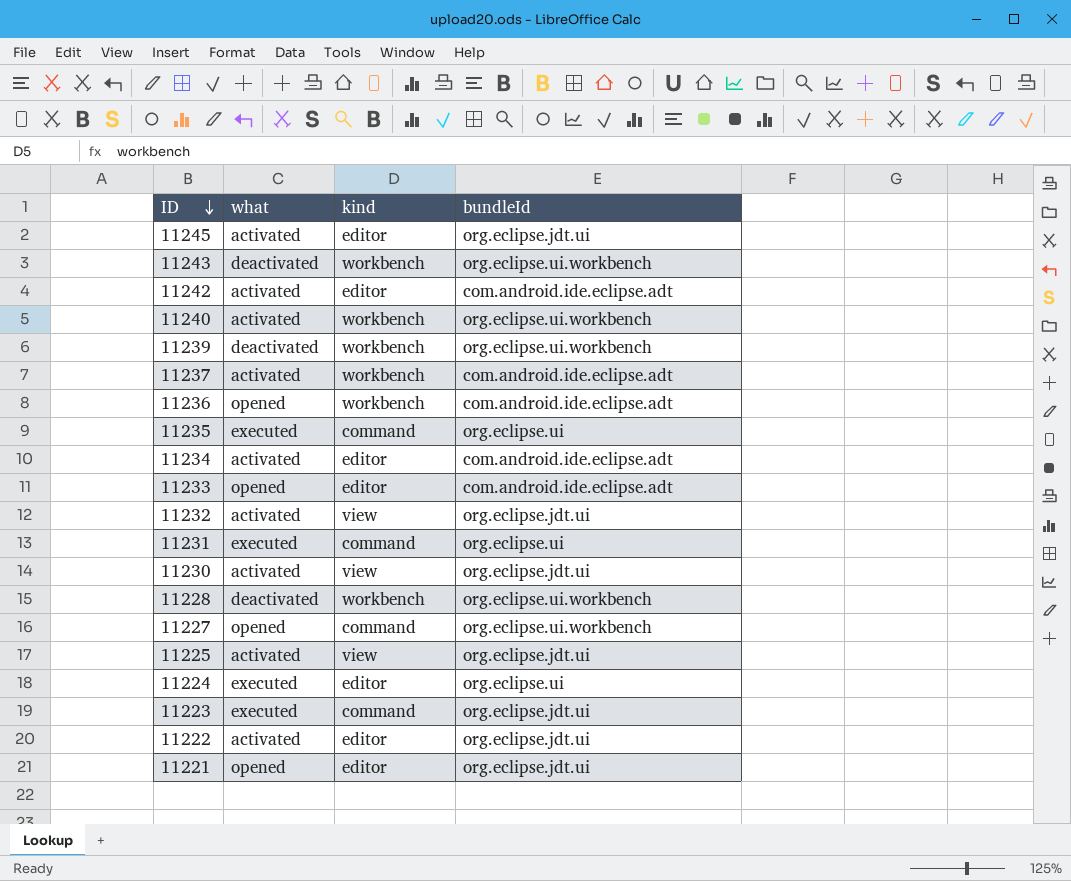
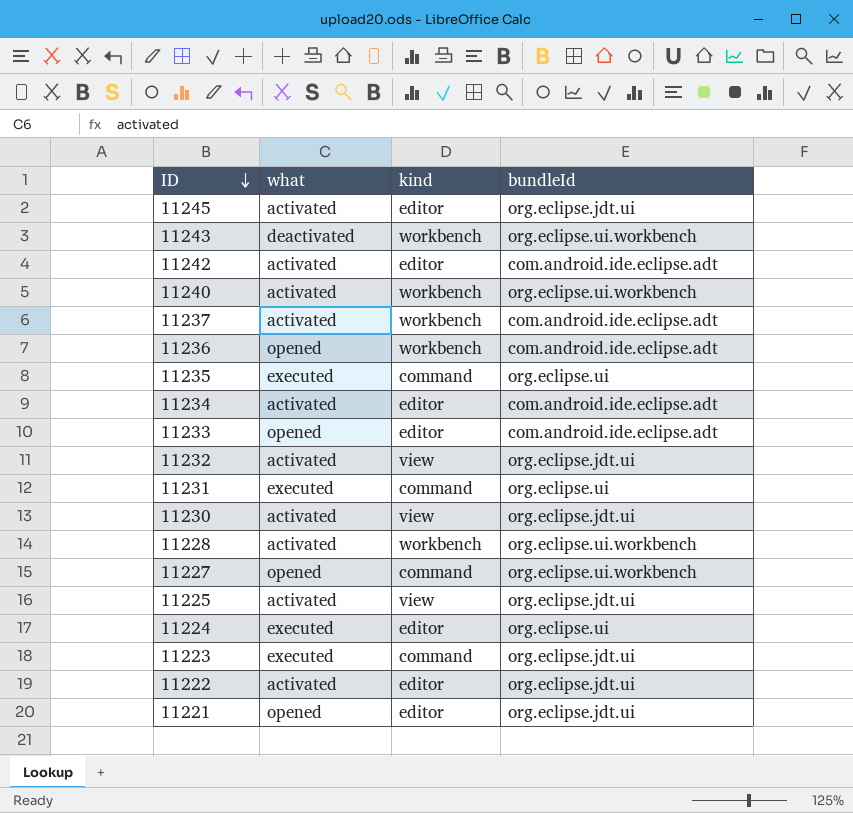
row 11239: deactivated | workbench | org.eclipse.ui.workbench -> none
11228 | what: deactivated -> activated

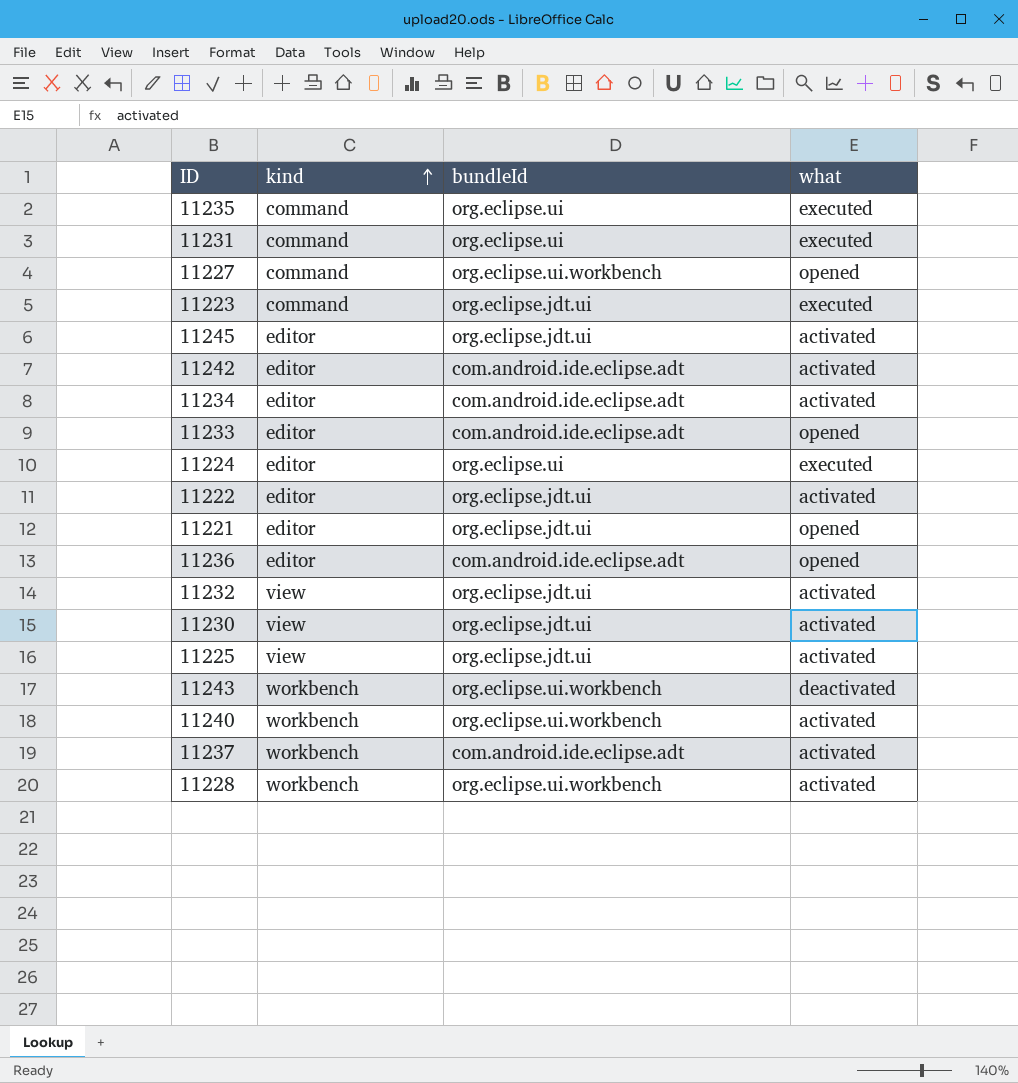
row order: ID descending -> kind ascending
column what | position: 2 -> 4
11236 | kind: workbench -> editor

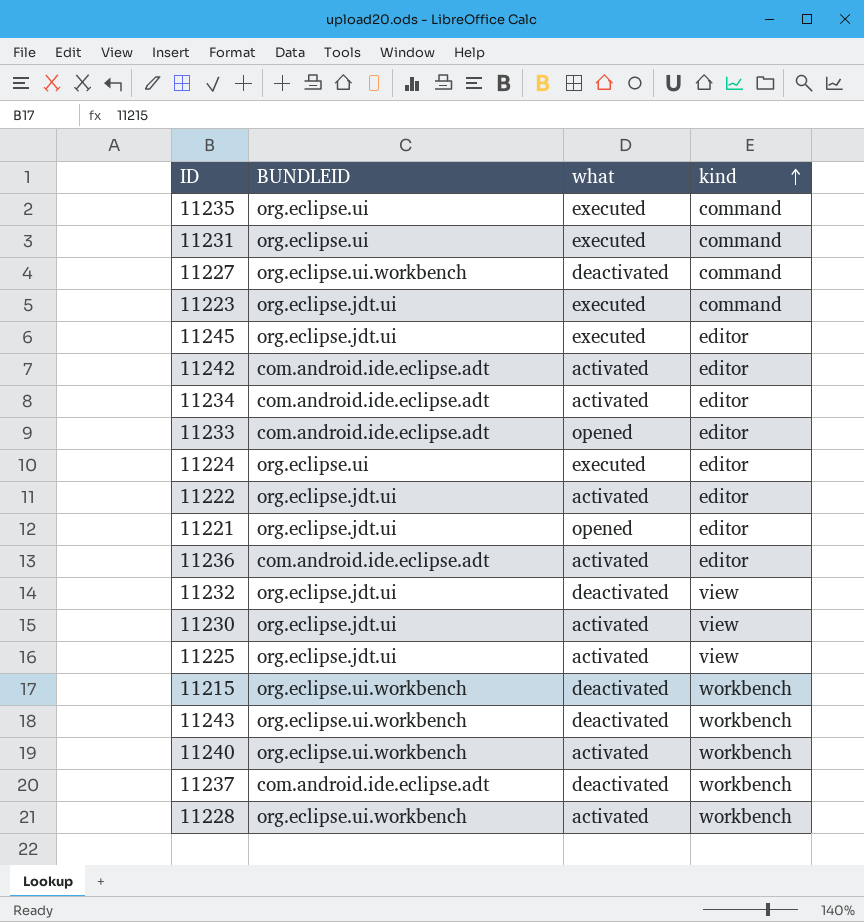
column name: bundleId -> BUNDLEID
column kind | position: 2 -> 4
11227 | what: opened -> deactivated
11245 | what: activated -> executed
11236 | what: opened -> activated
11232 | what: activated -> deactivated
row 11215: none -> org.eclipse.ui.workbench | deactivated | workbench
11237 | what: activated -> deactivated

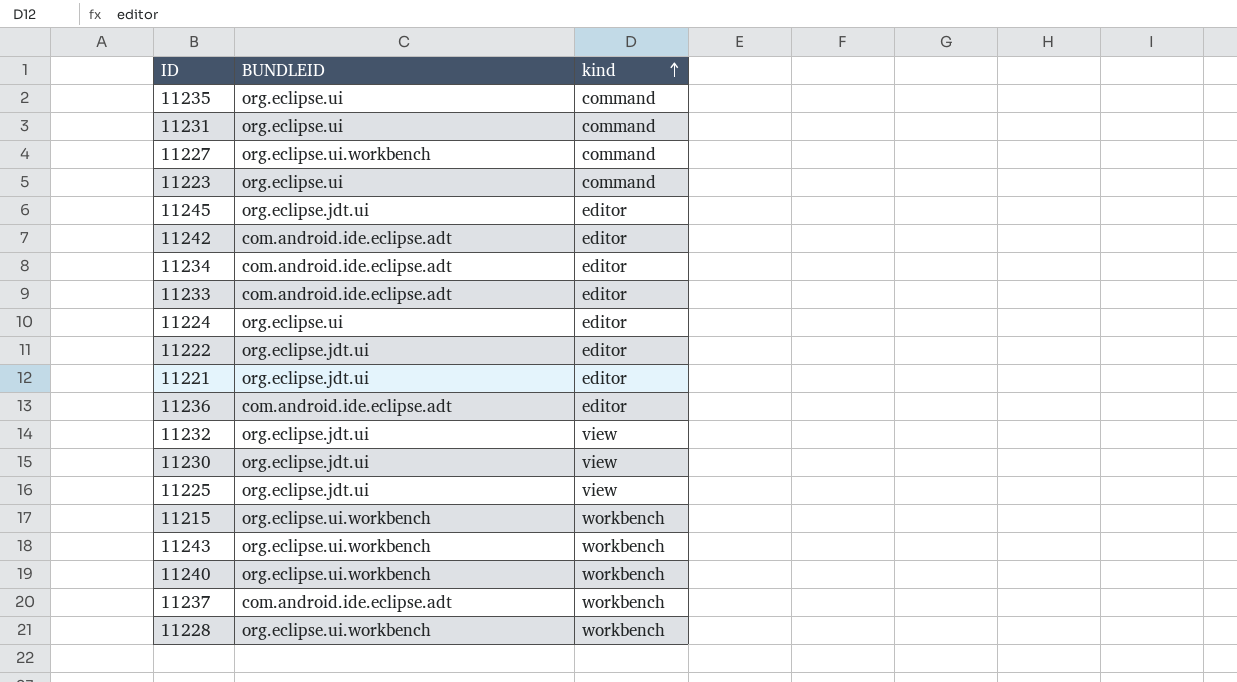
column what | position: 3 -> none
11223 | BUNDLEID: org.eclipse.jdt.ui -> org.eclipse.ui

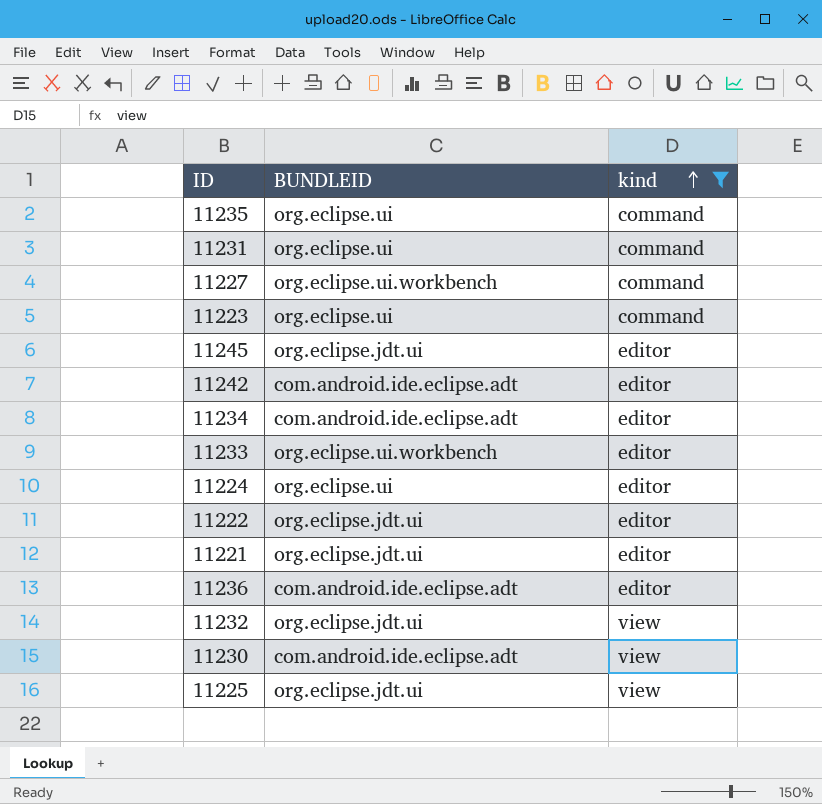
filter: none -> kind != workbench
11233 | BUNDLEID: com.android.ide.eclipse.adt -> org.eclipse.ui.workbench
11230 | BUNDLEID: org.eclipse.jdt.ui -> com.android.ide.eclipse.adt

